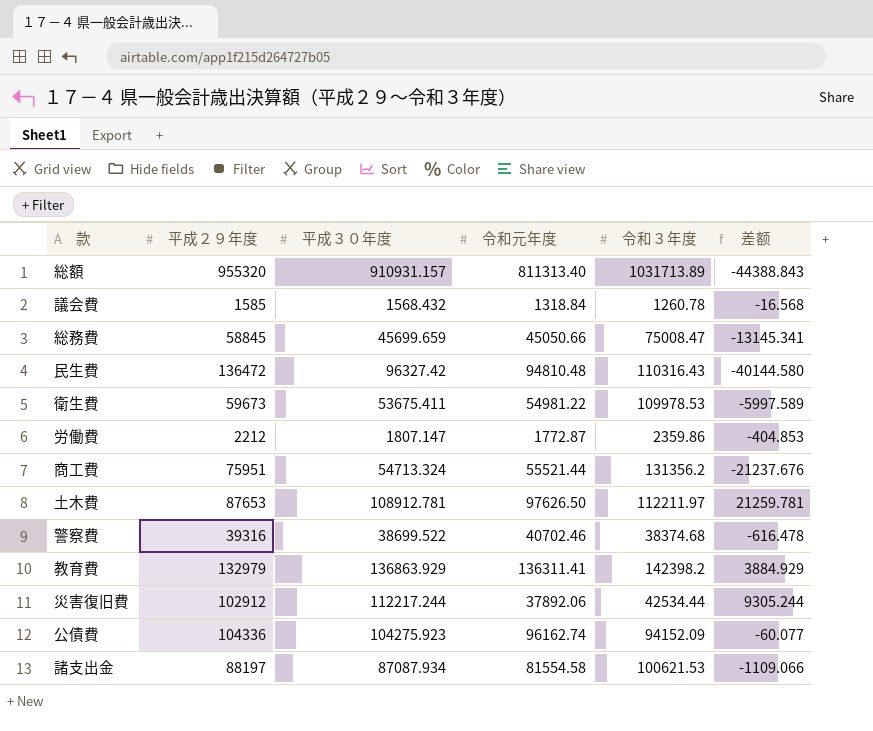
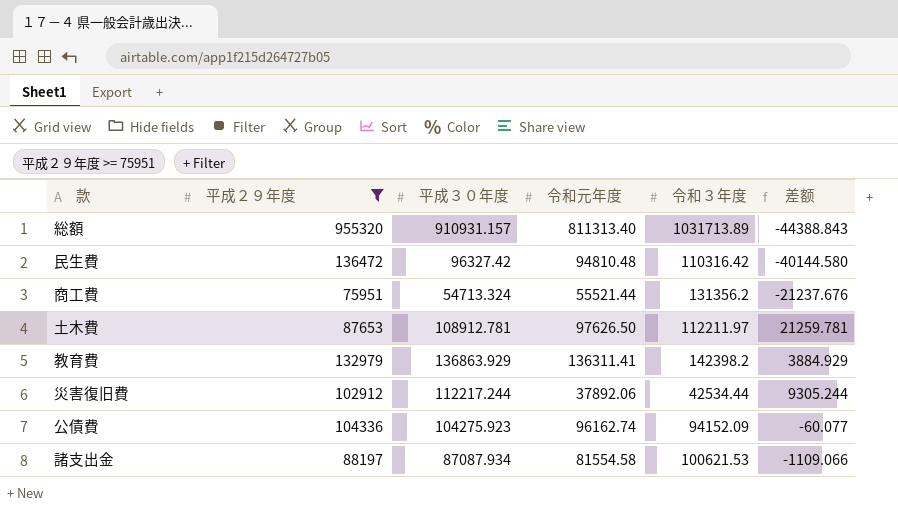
filter: none -> 平成２９年度 >= 75951
民生費 | 令和３年度: 110316.43 -> 110316.42

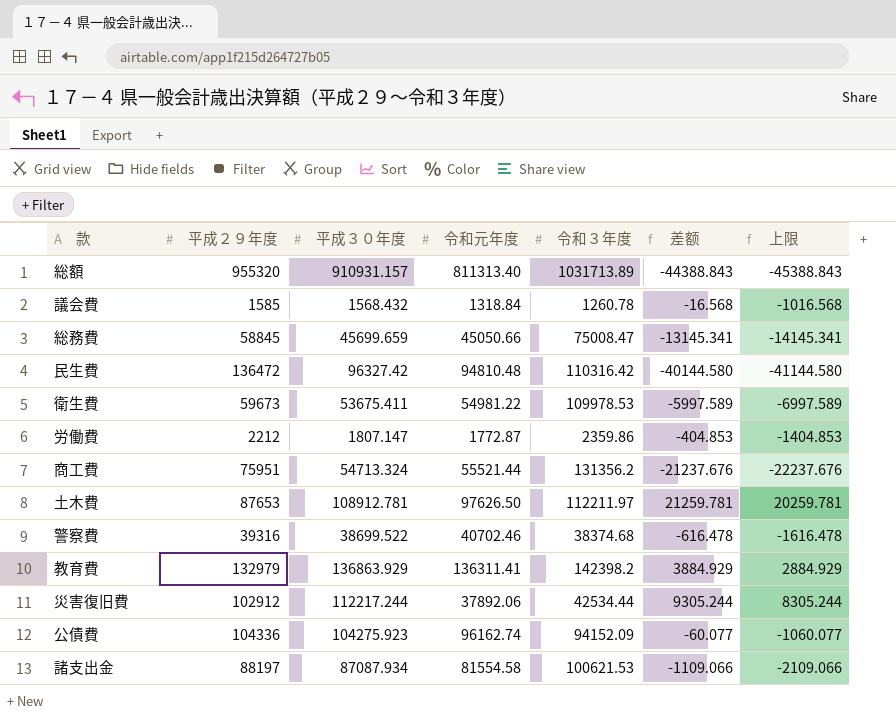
filter: 平成２９年度 >= 75951 -> none
column 上限 | formula: none -> [差额] - 1000

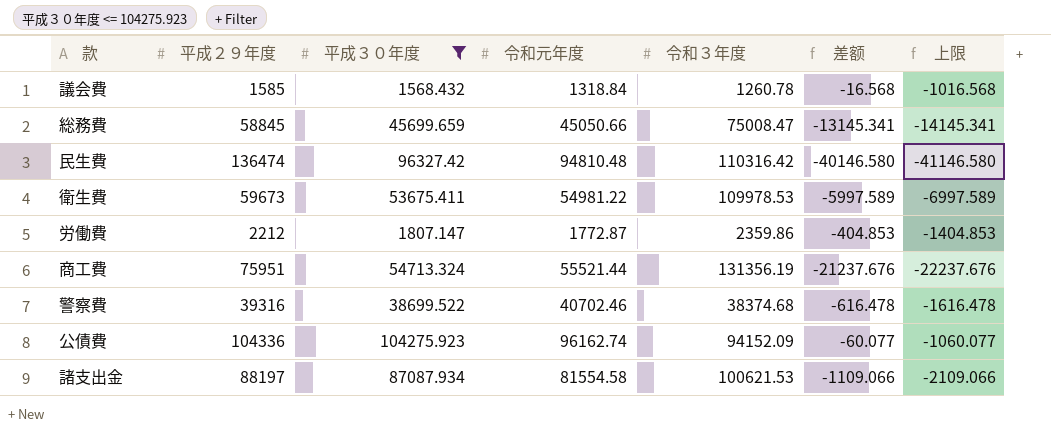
filter: none -> 平成３０年度 <= 104275.923
民生費 | 平成２９年度: 136472 -> 136474
民生費 | 差额: -40144.580 -> -40146.580
民生費 | 上限: -41144.580 -> -41146.580
商工費 | 令和３年度: 131356.2 -> 131356.19

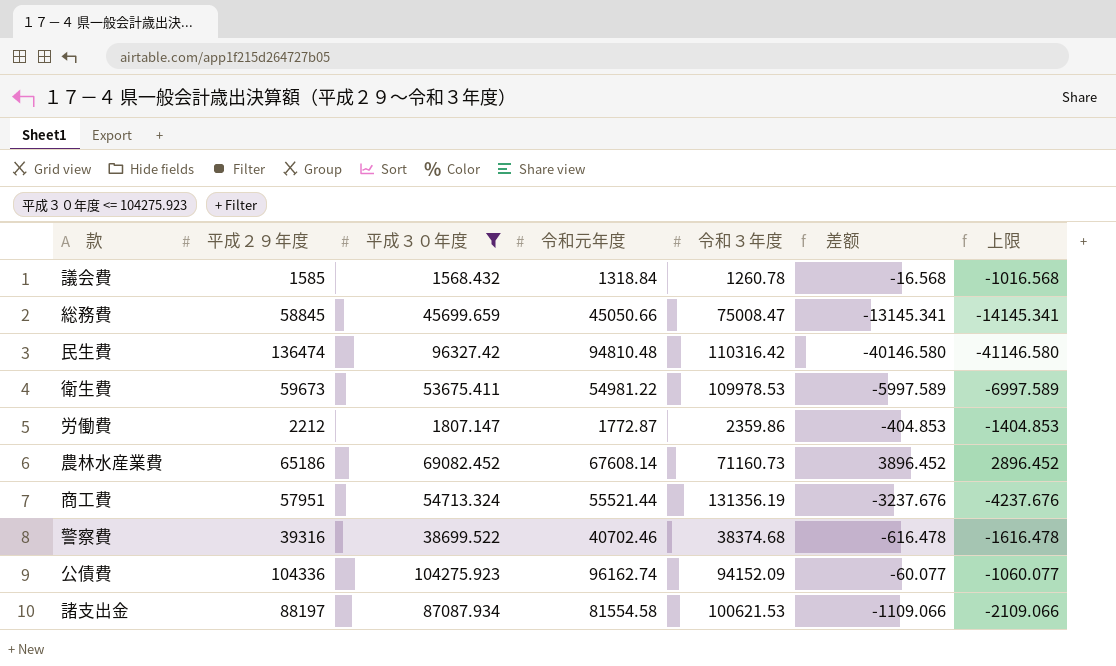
row 農林水産業費: none -> 65186 | 69082.452 | 67608.14 | 71160.73 | 3896.452 | 2896.452
商工費 | 平成２９年度: 75951 -> 57951
商工費 | 差额: -21237.676 -> -3237.676
商工費 | 上限: -22237.676 -> -4237.676

